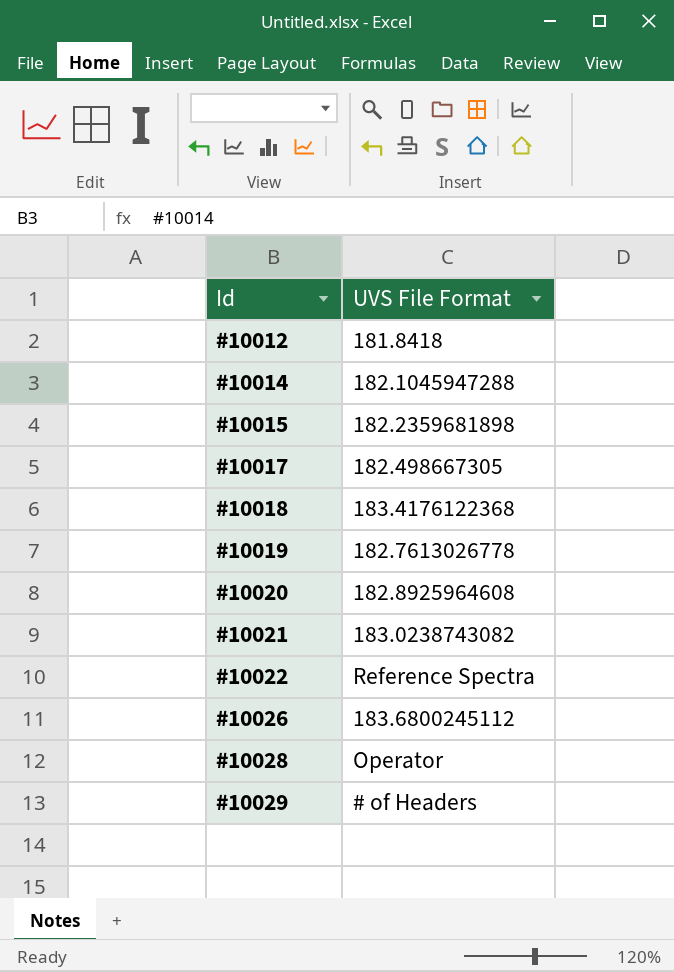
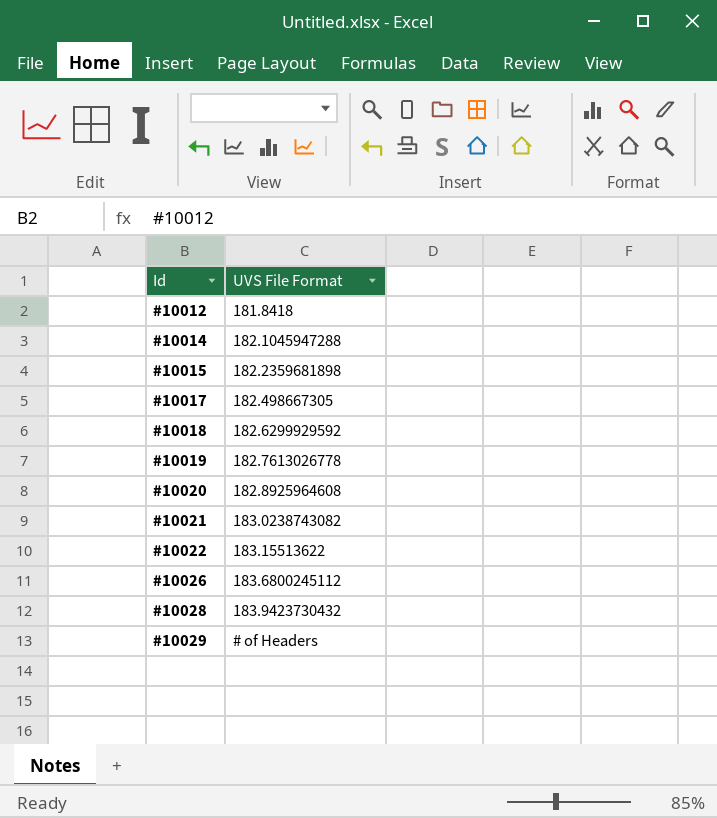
#10018 | UVS File Format: 183.4176122368 -> 182.6299929592
#10022 | UVS File Format: Reference Spectra -> 183.15513622
#10028 | UVS File Format: Operator -> 183.9423730432

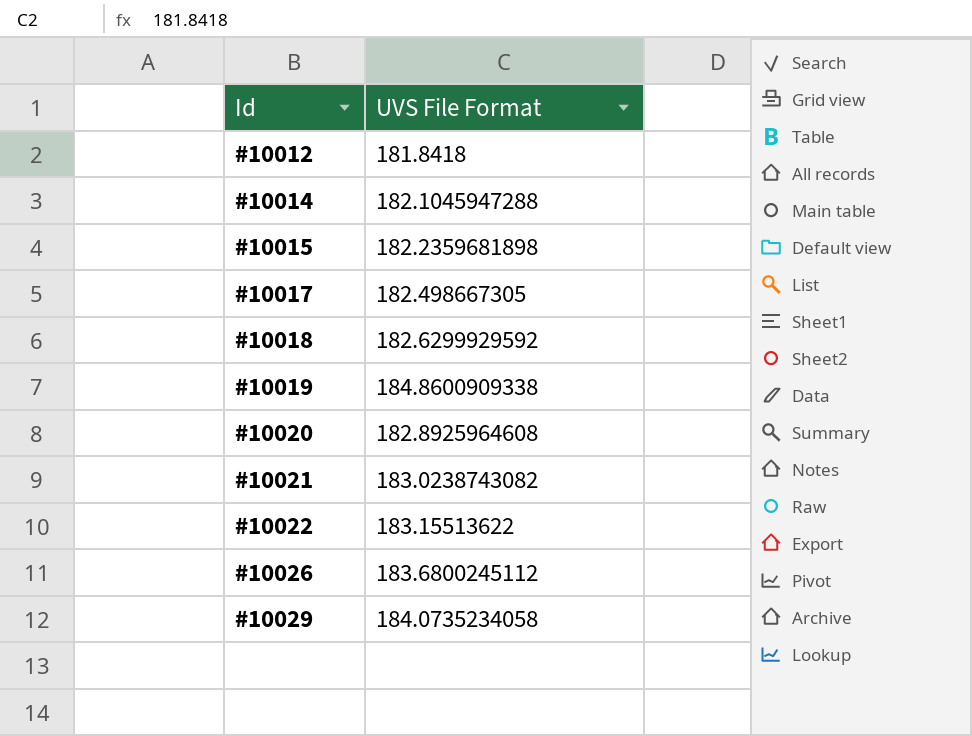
row #10028: 183.9423730432 -> none
#10019 | UVS File Format: 182.7613026778 -> 184.8600909338
#10029 | UVS File Format: # of Headers -> 184.0735234058

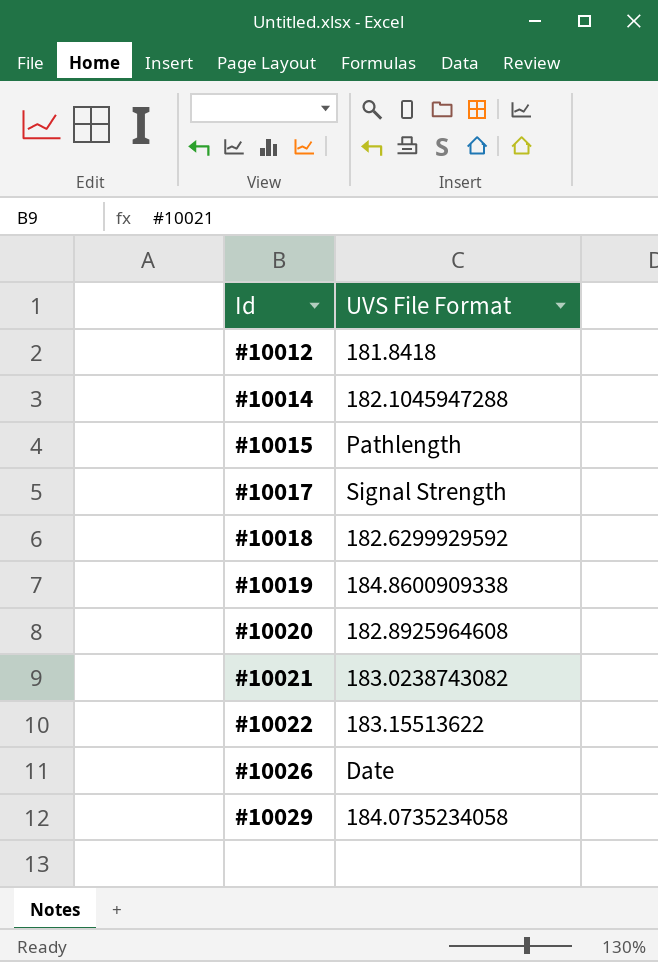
#10015 | UVS File Format: 182.2359681898 -> Pathlength
#10017 | UVS File Format: 182.498667305 -> Signal Strength
#10026 | UVS File Format: 183.6800245112 -> Date

